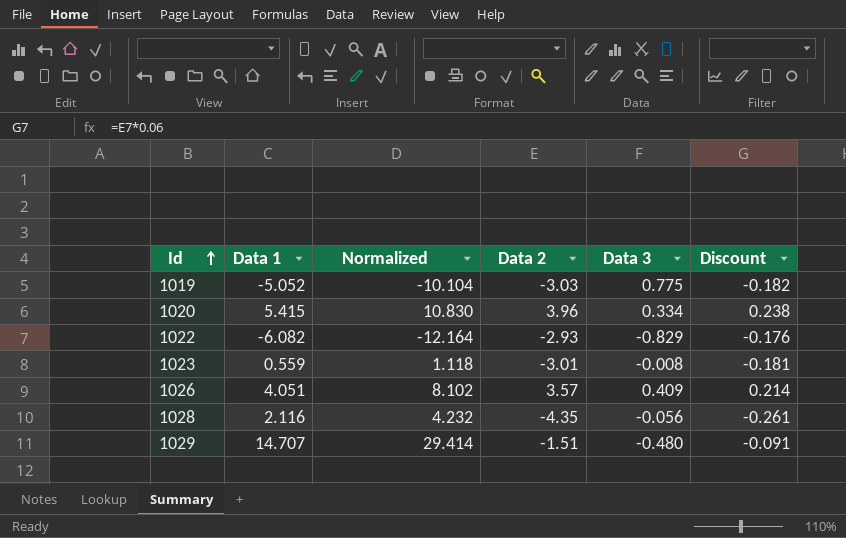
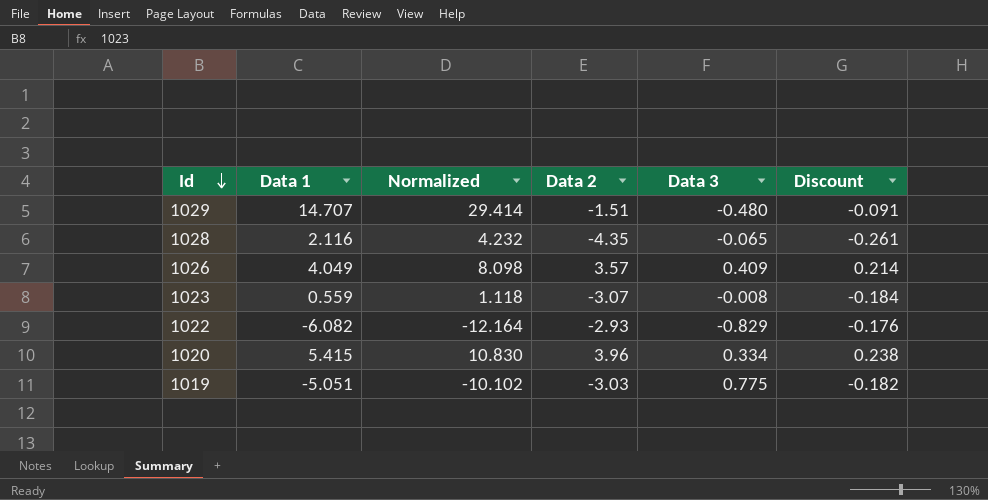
row order: Id ascending -> Id descending
1028 | Data 3: -0.056 -> -0.065
1026 | Data 1: 4.051 -> 4.049
1026 | Normalized: 8.102 -> 8.098
1023 | Data 2: -3.01 -> -3.07
1023 | Discount: -0.181 -> -0.184
1019 | Data 1: -5.052 -> -5.051
1019 | Normalized: -10.104 -> -10.102

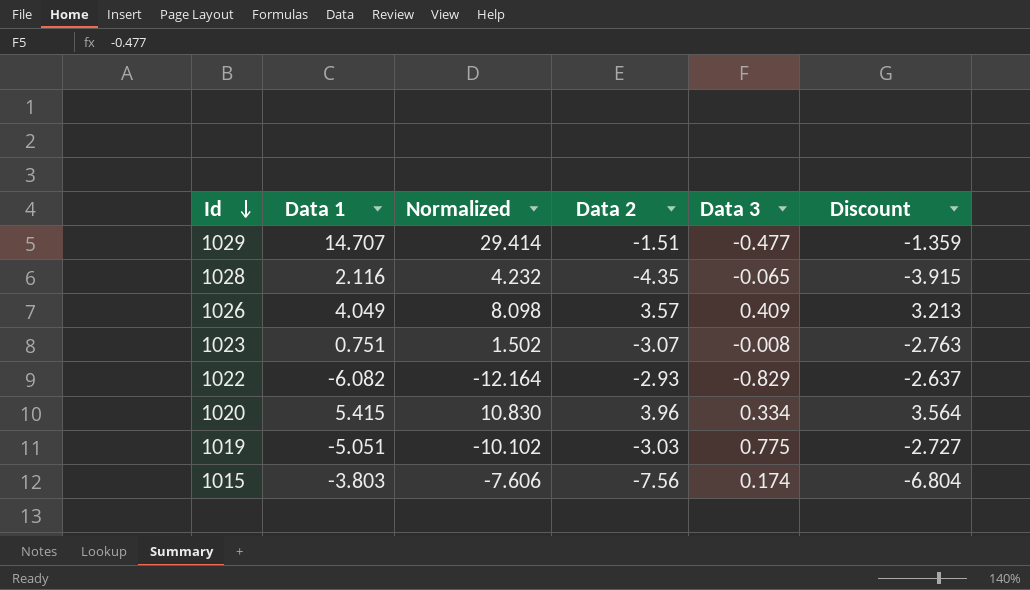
column Discount | formula: [Data 2] * 0.06 -> [Data 2] * 0.9
1029 | Data 3: -0.480 -> -0.477
1023 | Data 1: 0.559 -> 0.751
1023 | Normalized: 1.118 -> 1.502
row 1015: none -> -3.803 | -7.606 | -7.56 | 0.174 | -6.804

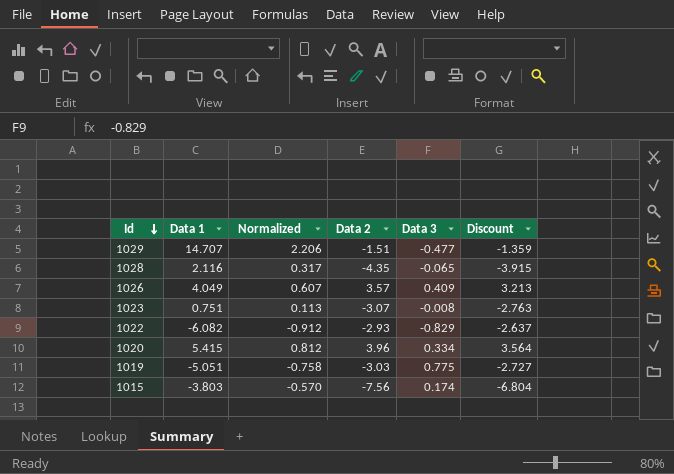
column Normalized | formula: [Data 1] * 2 -> [Data 1] * 0.15

